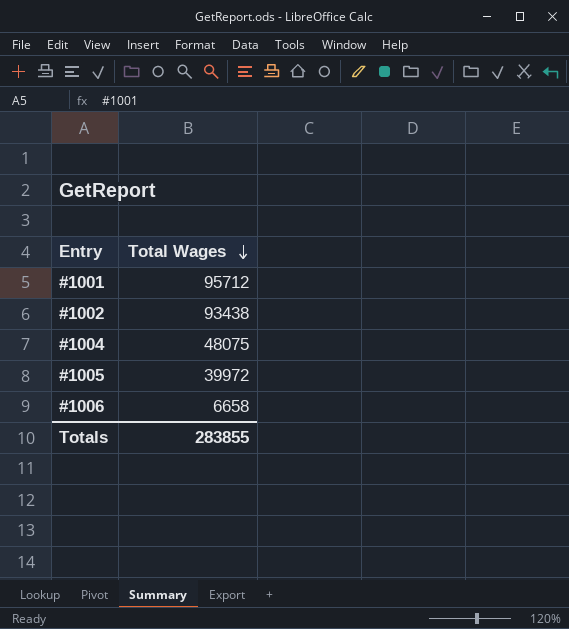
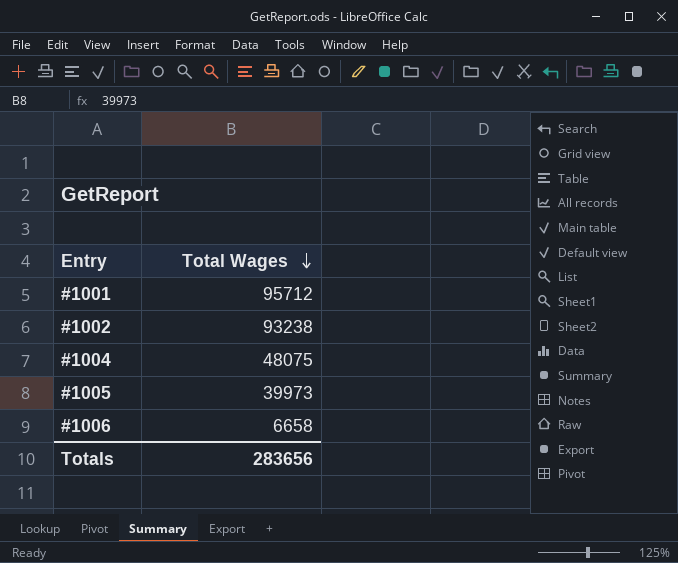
#1002 | Total Wages: 93438 -> 93238
#1005 | Total Wages: 39972 -> 39973
Totals | Total Wages: 283855 -> 283656

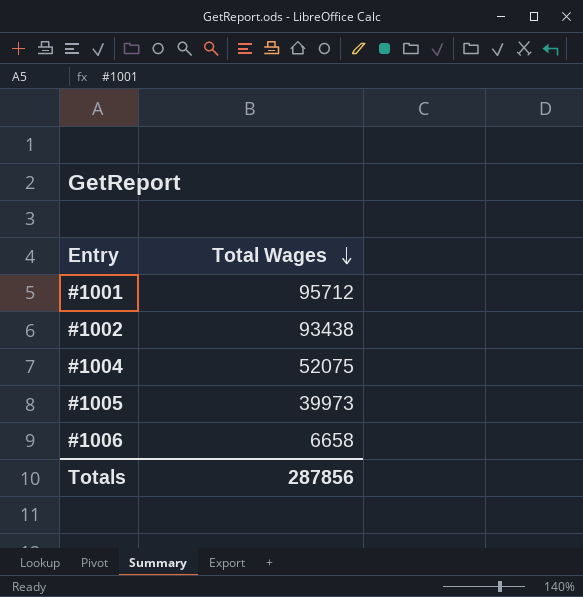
#1002 | Total Wages: 93238 -> 93438
#1004 | Total Wages: 48075 -> 52075
Totals | Total Wages: 283656 -> 287856

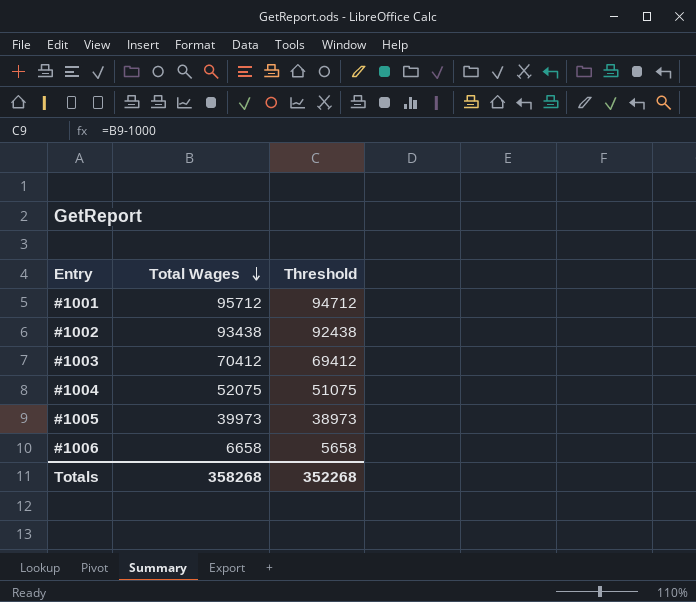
column Threshold | formula: none -> [Total Wages] - 1000
row #1003: none -> 70412 | 69412
Totals | Total Wages: 287856 -> 358268

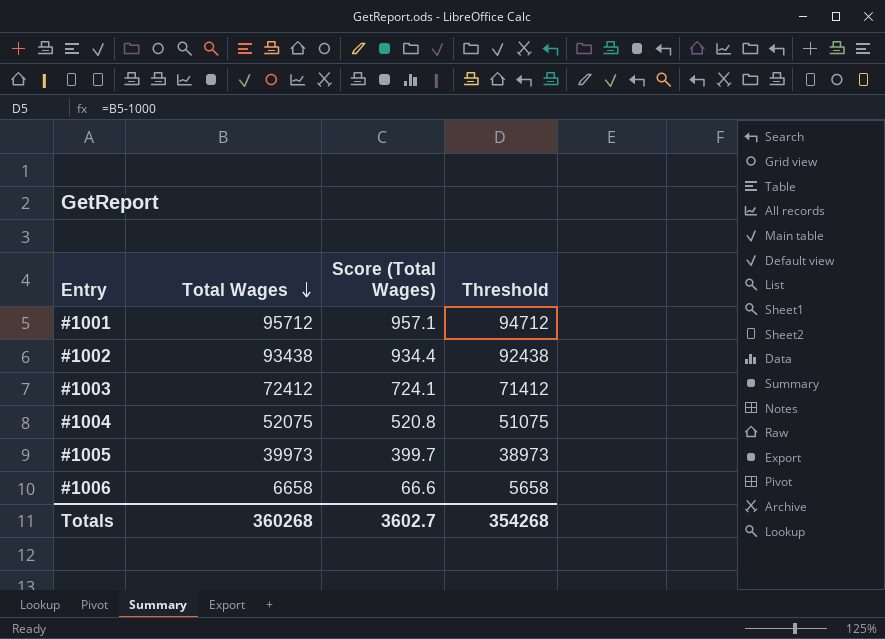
column Score (Total Wages) | formula: none -> [Total Wages] * 0.01
#1003 | Total Wages: 70412 -> 72412
#1003 | Threshold: 69412 -> 71412
Totals | Total Wages: 358268 -> 360268
Totals | Threshold: 352268 -> 354268

